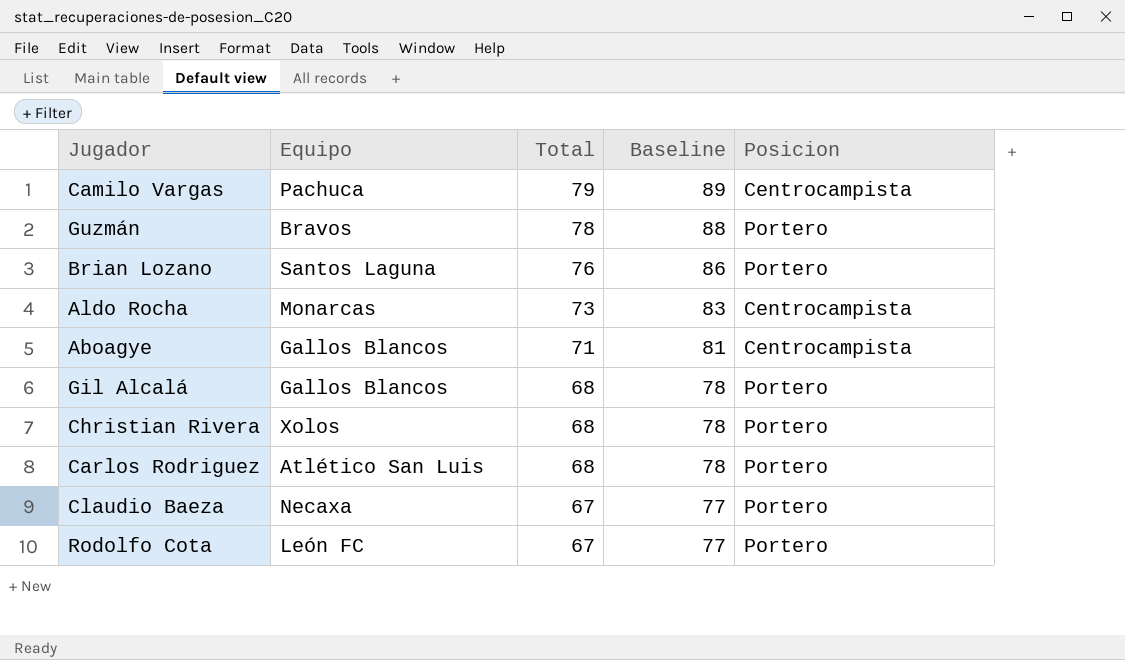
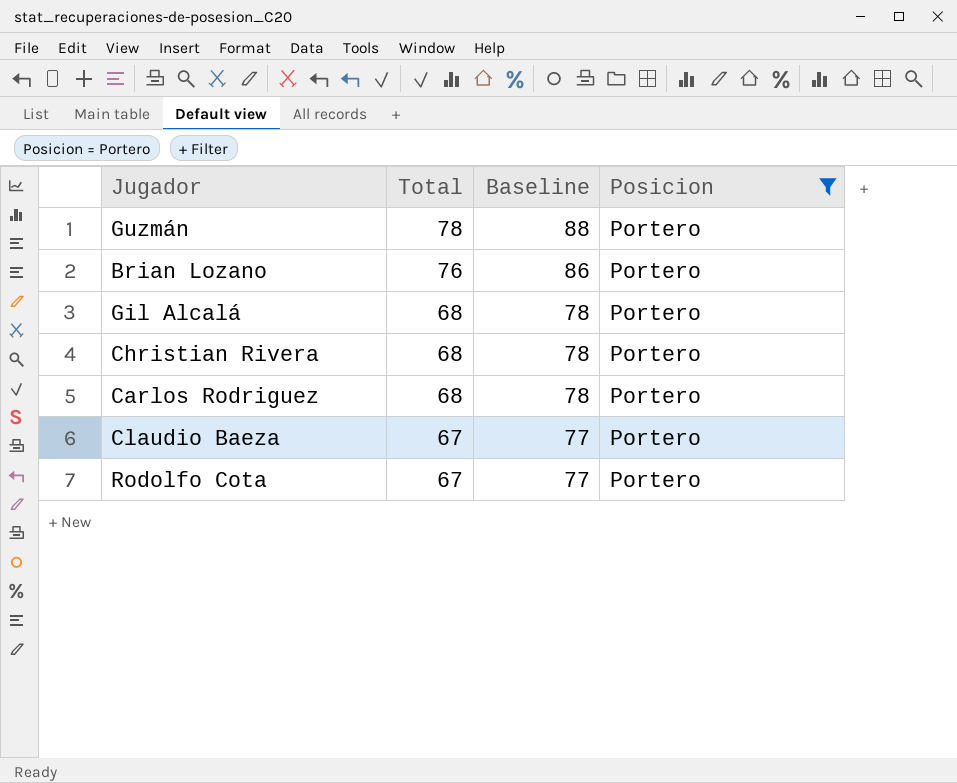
filter: none -> Posicion = Portero
column Equipo | position: 2 -> none

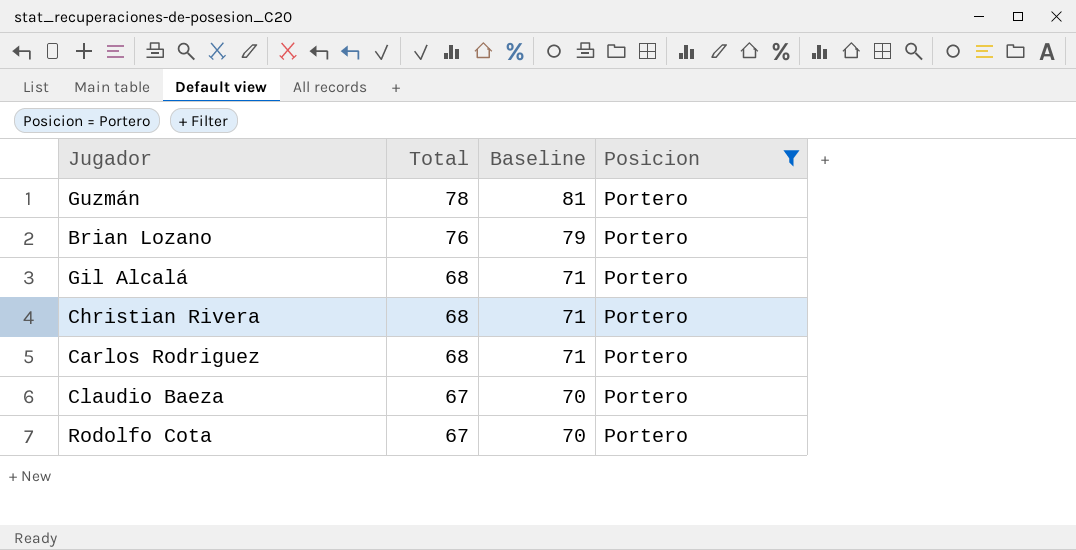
column Baseline | formula: [Total] + 10 -> [Total] + 3

